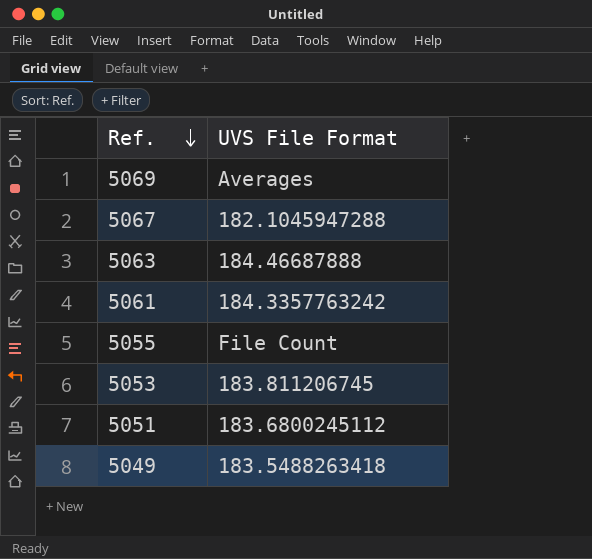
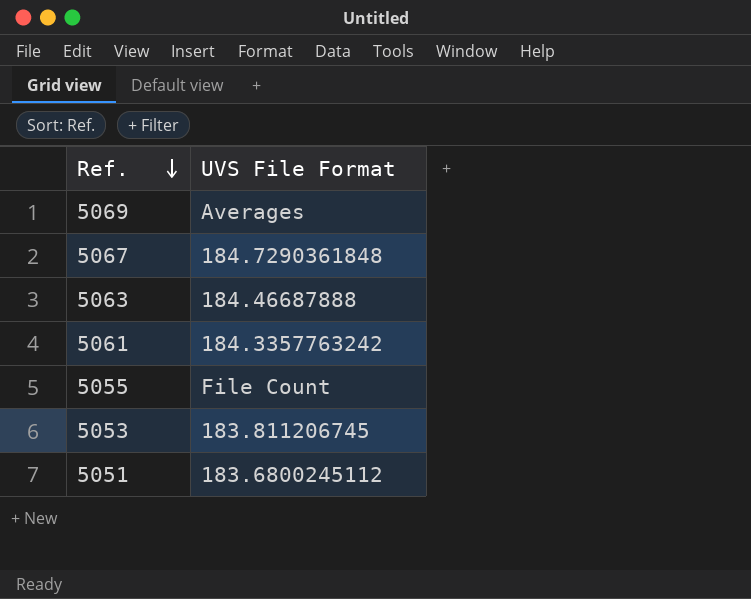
row 5049: 183.5488263418 -> none
5067 | UVS File Format: 182.1045947288 -> 184.7290361848

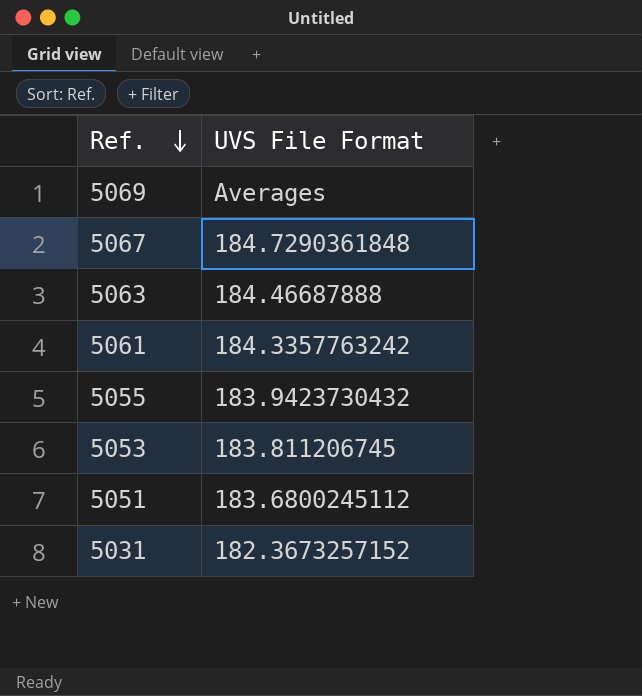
5055 | UVS File Format: File Count -> 183.9423730432
row 5031: none -> 182.3673257152

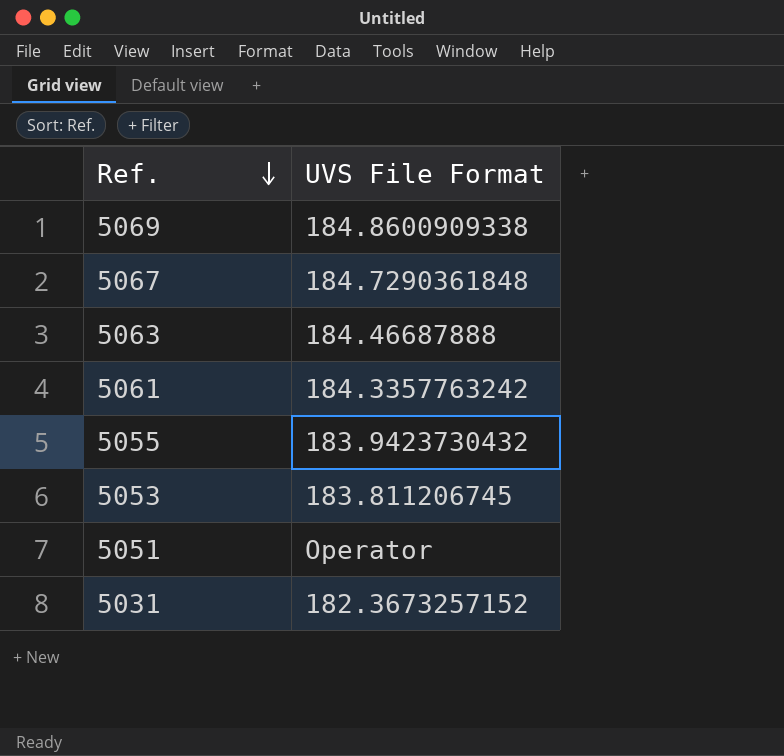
5069 | UVS File Format: Averages -> 184.8600909338
5051 | UVS File Format: 183.6800245112 -> Operator

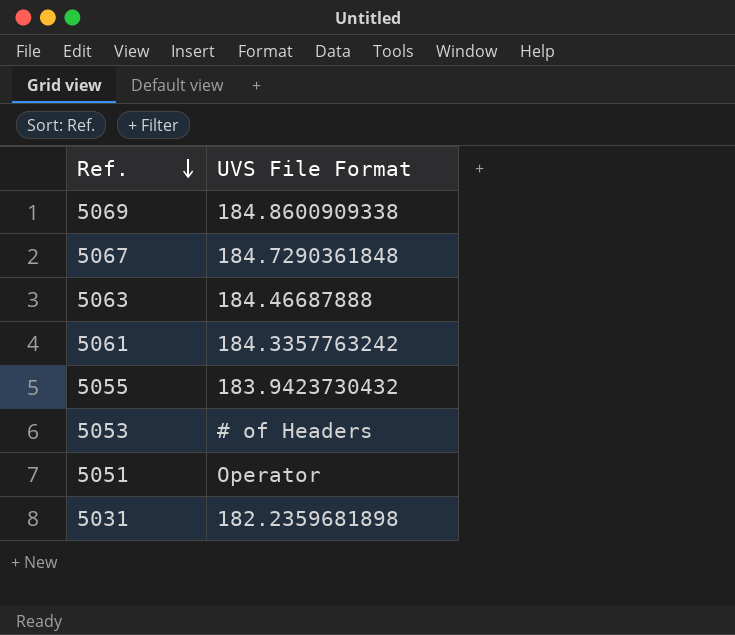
5053 | UVS File Format: 183.811206745 -> # of Headers
5031 | UVS File Format: 182.3673257152 -> 182.2359681898

